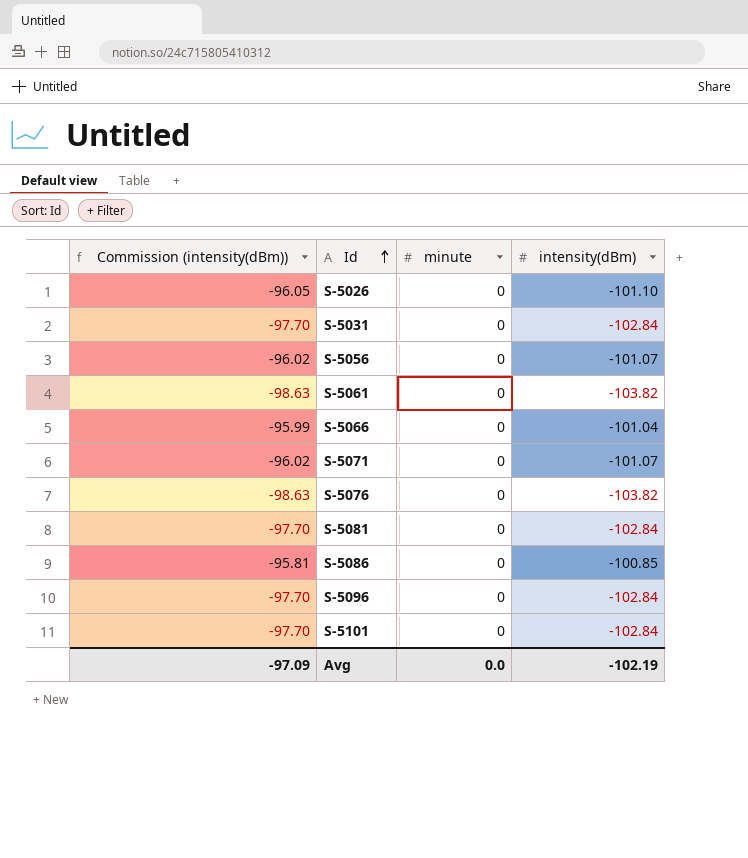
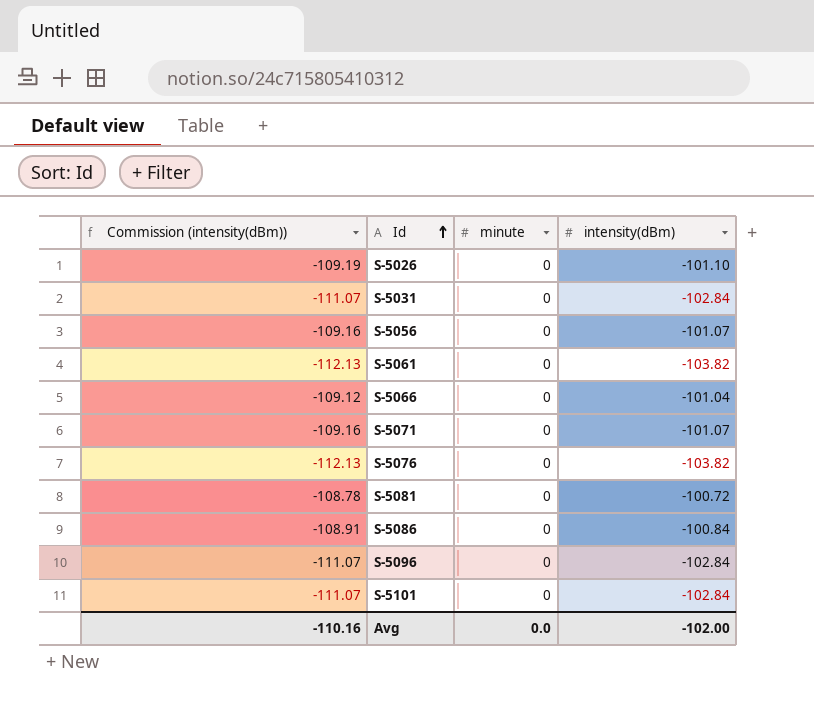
column Commission (intensity(dBm)) | formula: [intensity(dBm)] * 0.95 -> [intensity(dBm)] * 1.08
S-5081 | intensity(dBm): -102.84 -> -100.72
S-5086 | intensity(dBm): -100.85 -> -100.84
Avg | Commission (intensity(dBm)): -97.09 -> -110.16
Avg | intensity(dBm): -102.19 -> -102.00

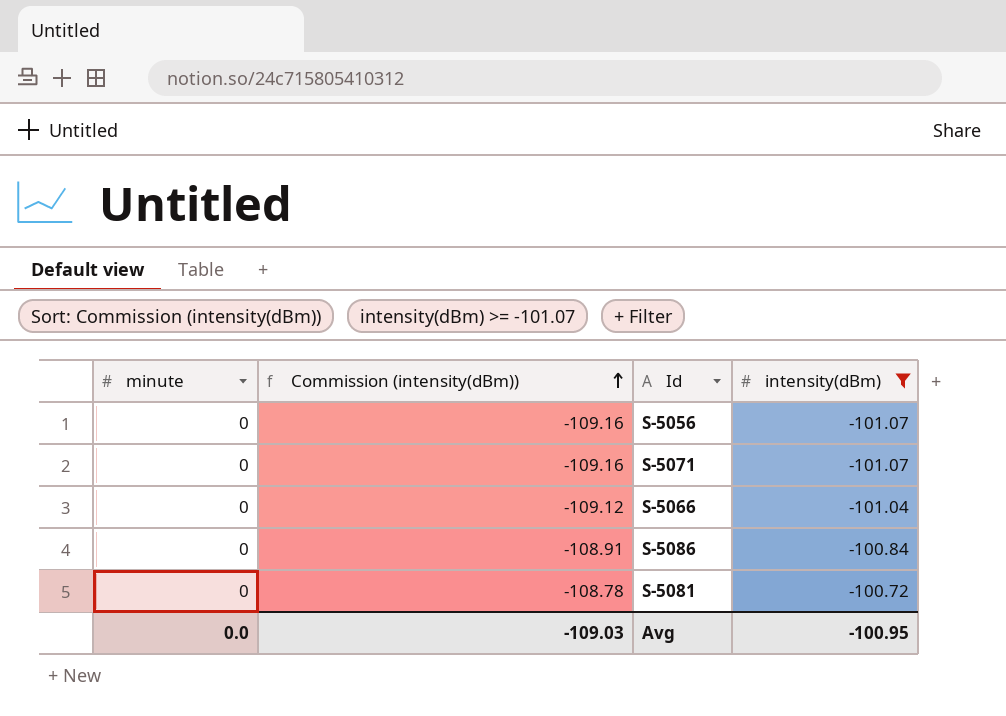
filter: none -> intensity(dBm) >= -101.07
row order: Id ascending -> Commission (intensity(dBm)) ascending
column minute | position: 3 -> 1
Avg | Commission (intensity(dBm)): -110.16 -> -109.03
Avg | intensity(dBm): -102.00 -> -100.95

